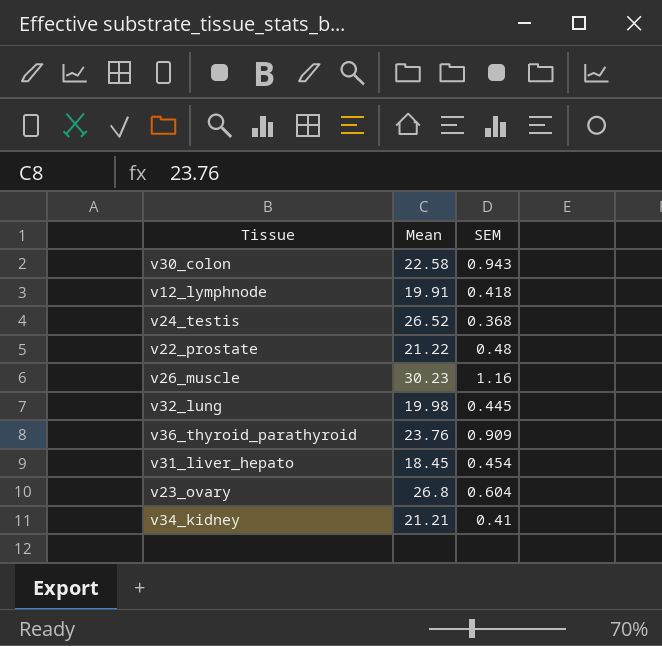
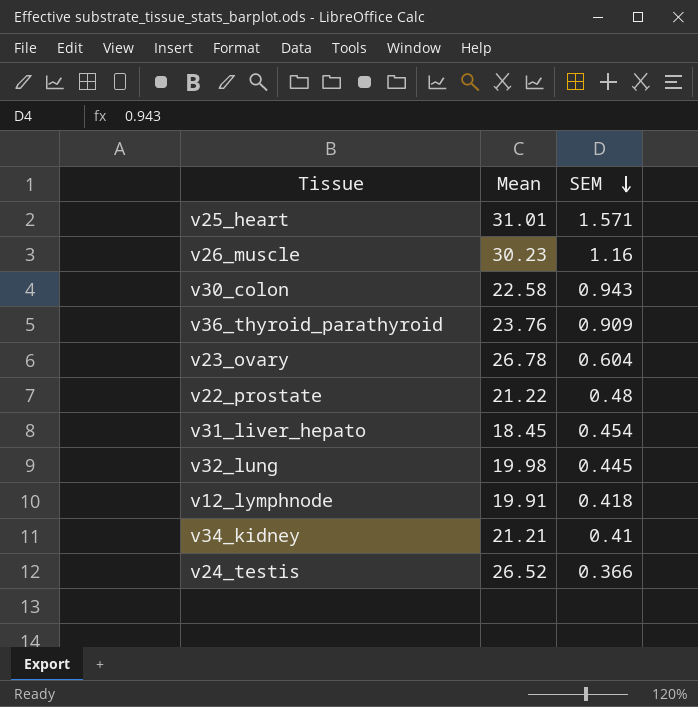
row order: none -> SEM descending
row v25_heart: none -> 31.01 | 1.571
v23_ovary | Mean: 26.8 -> 26.78
v24_testis | SEM: 0.368 -> 0.366

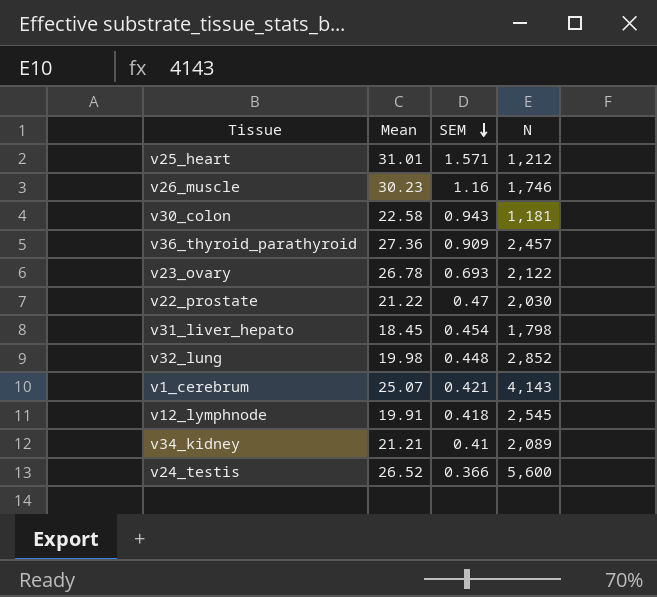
column N | position: none -> 4
v36_thyroid_parathyroid | Mean: 23.76 -> 27.36
v23_ovary | SEM: 0.604 -> 0.693
v22_prostate | SEM: 0.48 -> 0.47
v32_lung | SEM: 0.445 -> 0.448
row v1_cerebrum: none -> 25.07 | 0.421 | 4,143

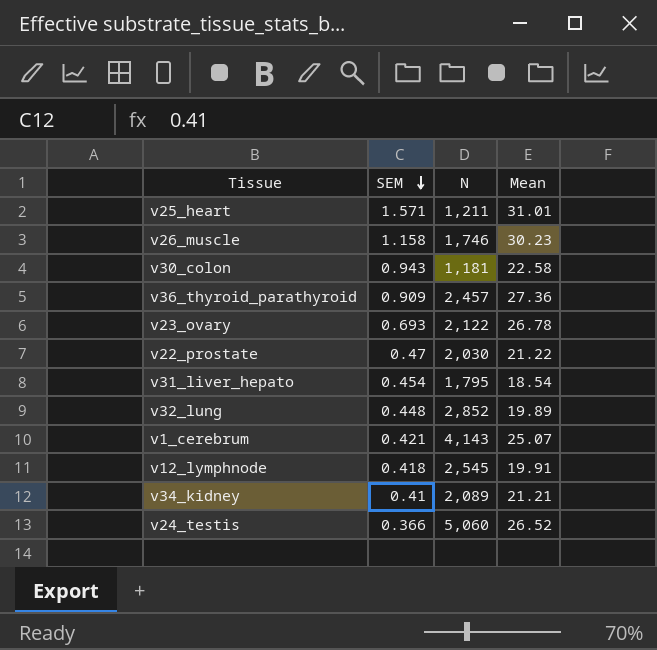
column Mean | position: 2 -> 4
v25_heart | N: 1,212 -> 1,211
v26_muscle | SEM: 1.16 -> 1.158
v31_liver_hepato | N: 1,798 -> 1,795
v31_liver_hepato | Mean: 18.45 -> 18.54
v32_lung | Mean: 19.98 -> 19.89
v24_testis | N: 5,600 -> 5,060

